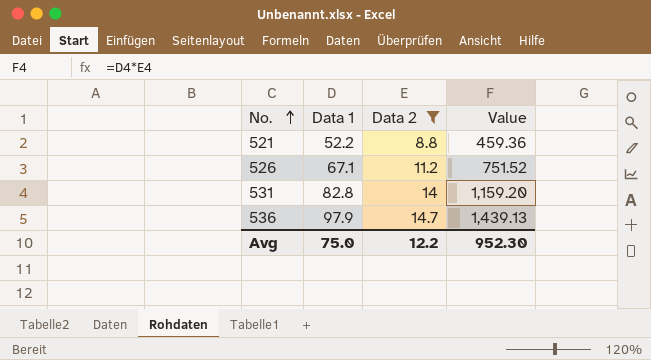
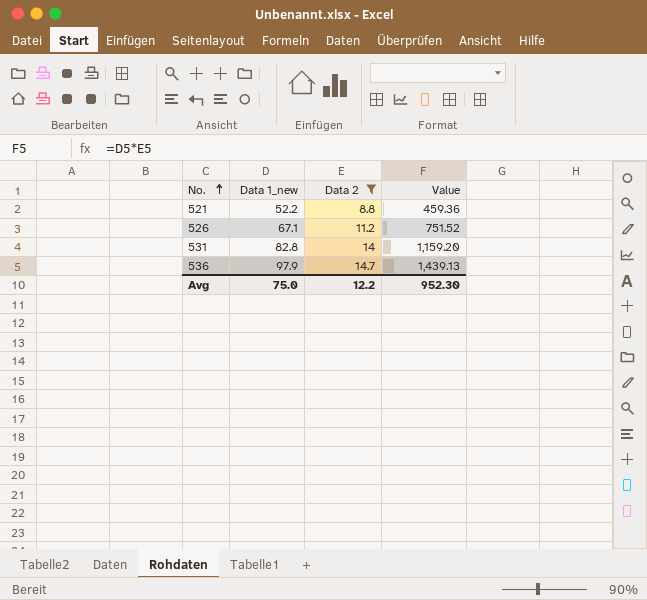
column name: Data 1 -> Data 1_new

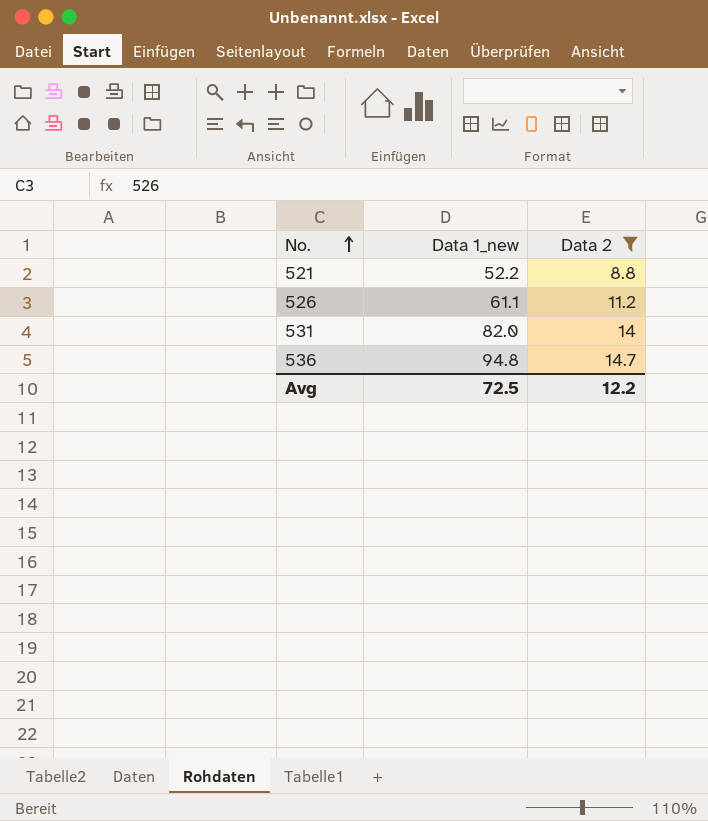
column Value | formula: [Data 1_new] * [Data 2] -> none
526 | Data 1_new: 67.1 -> 61.1
531 | Data 1_new: 82.8 -> 82.0
536 | Data 1_new: 97.9 -> 94.8
Avg | Data 1_new: 75.0 -> 72.5

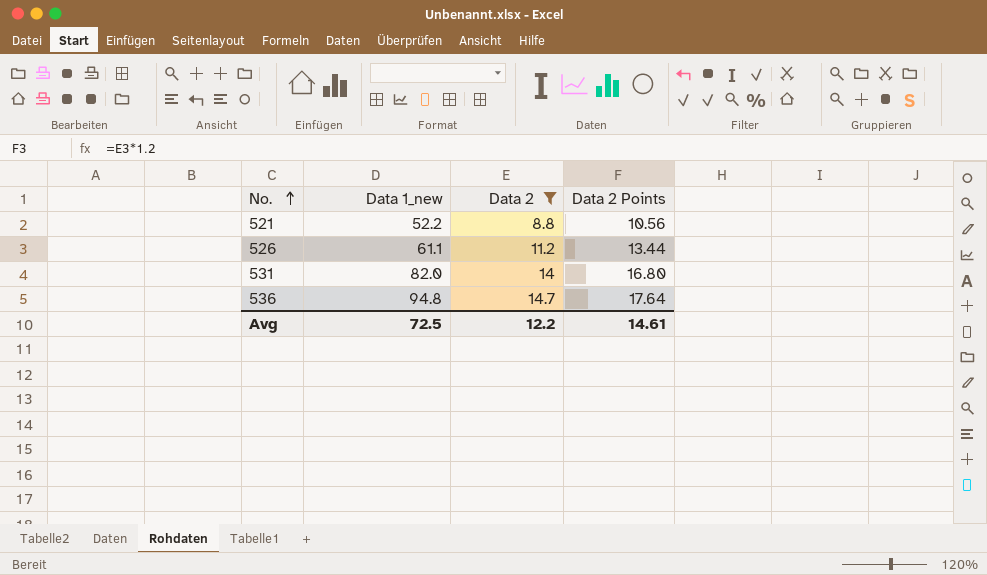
column Data 2 Points | formula: none -> [Data 2] * 1.2

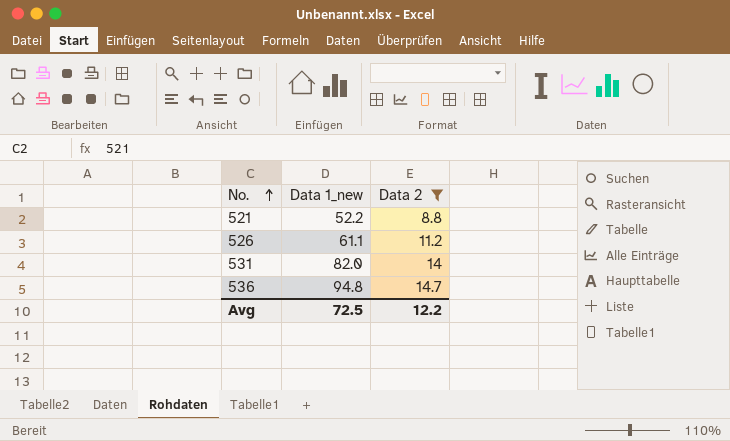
column Data 2 Points | formula: [Data 2] * 1.2 -> none

